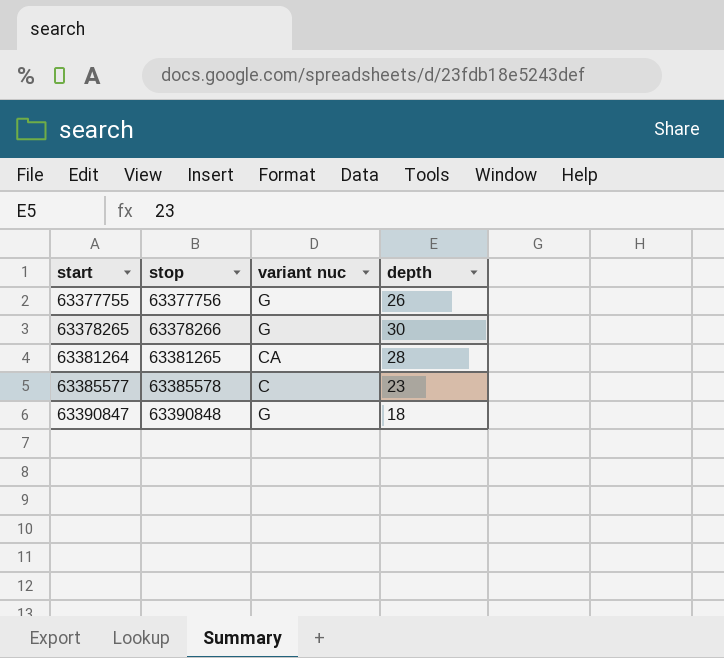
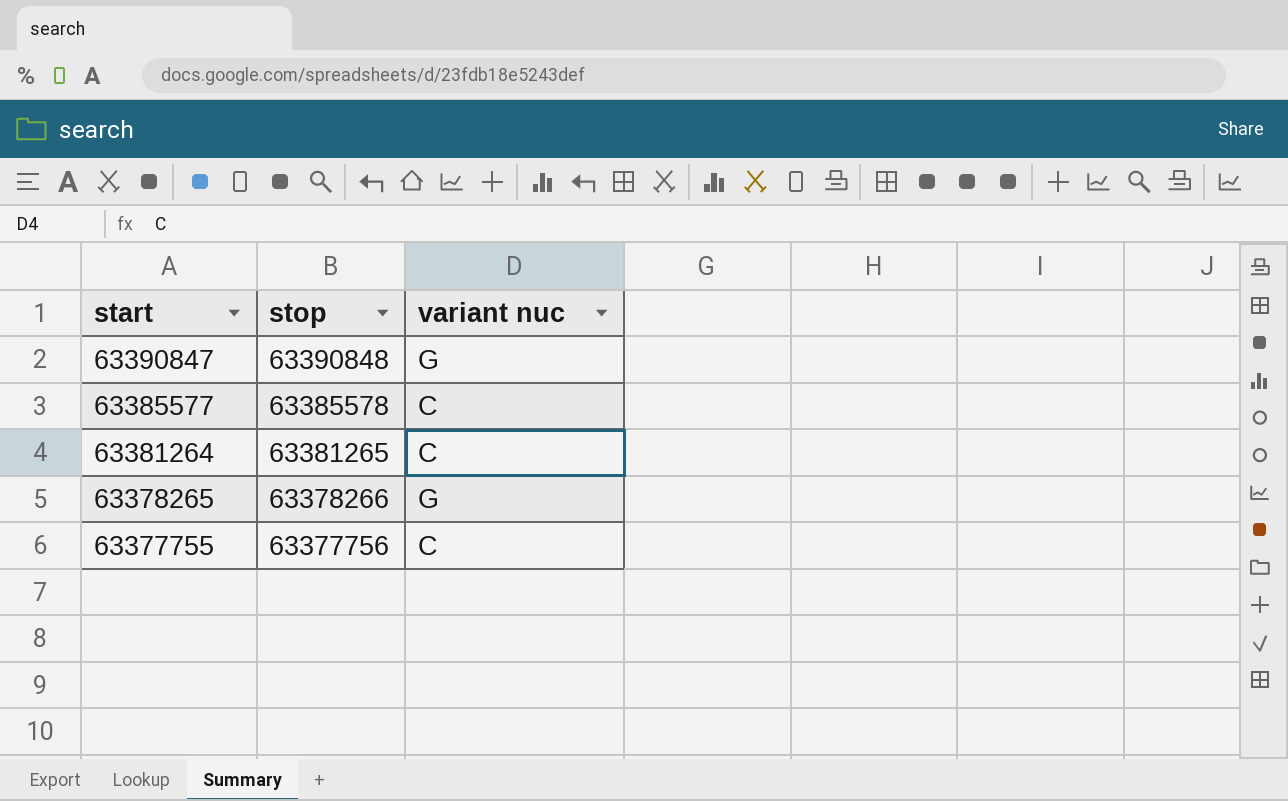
row order: start ascending -> start descending
column depth | position: 4 -> none
63381264 | variant nuc: CA -> C
63377755 | variant nuc: G -> C

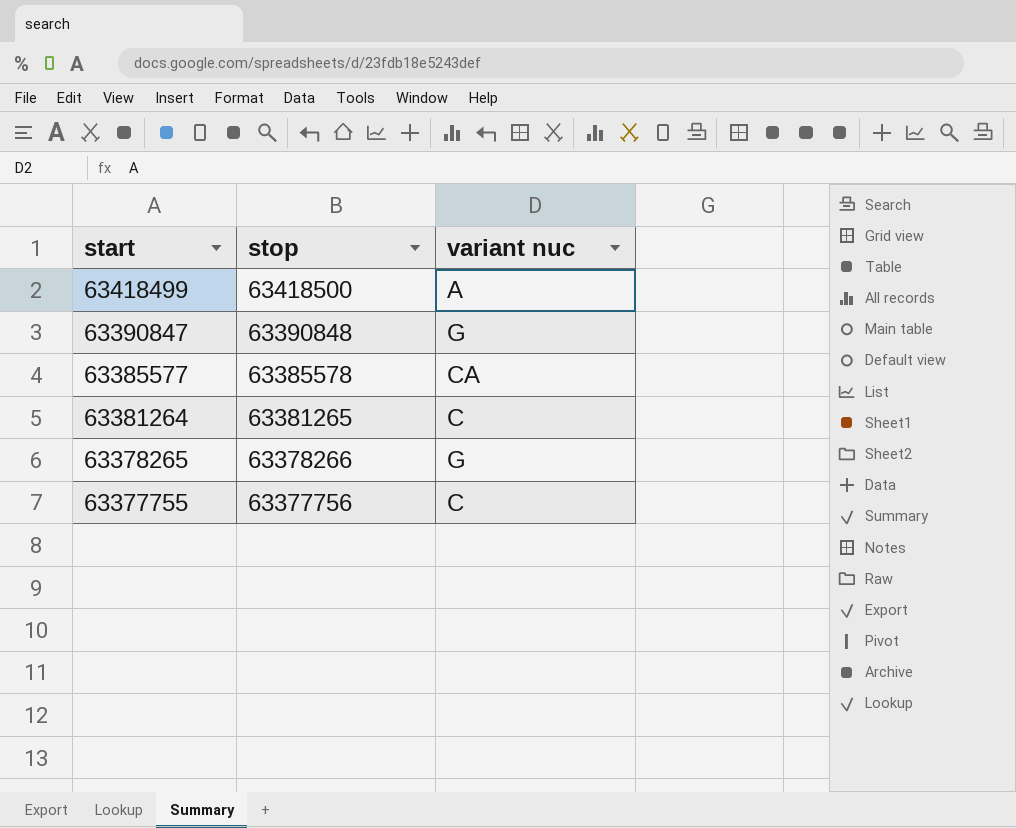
row 63418499: none -> 63418500 | A
63385577 | variant nuc: C -> CA

